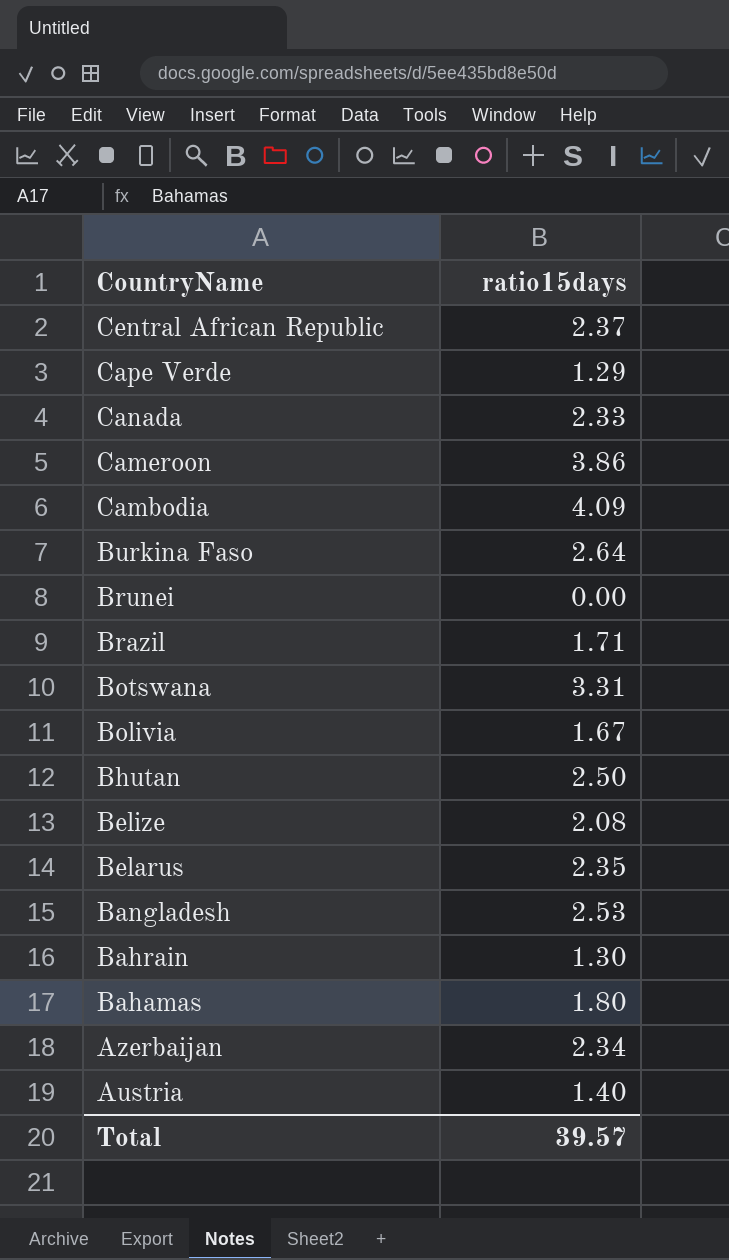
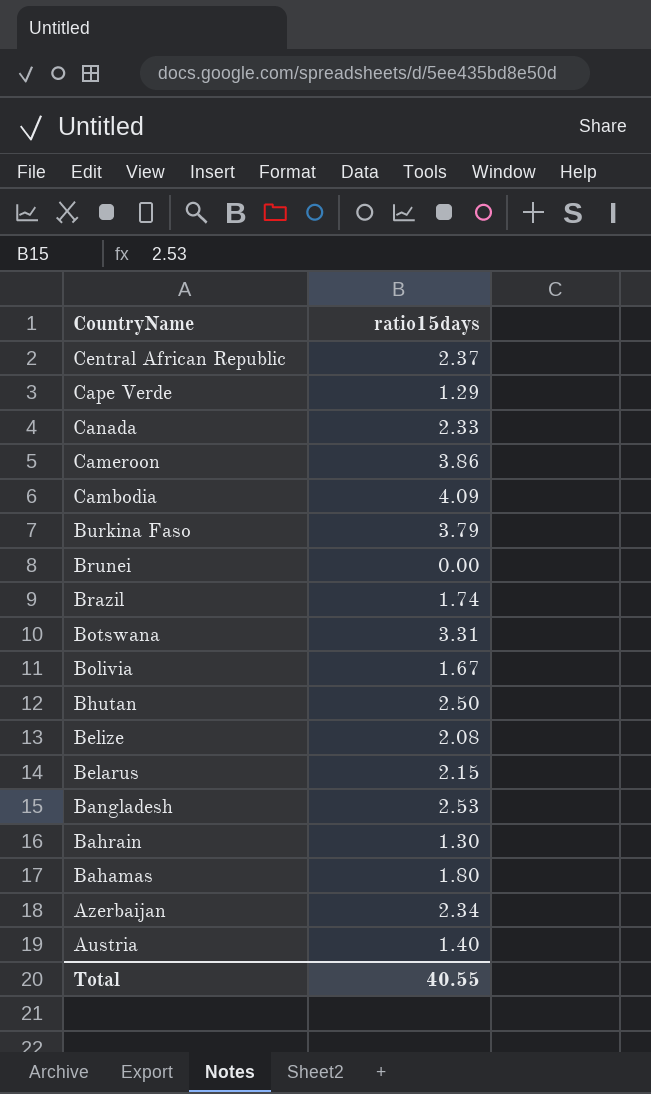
Burkina Faso | ratio15days: 2.64 -> 3.79
Brazil | ratio15days: 1.71 -> 1.74
Belarus | ratio15days: 2.35 -> 2.15
Total | ratio15days: 39.57 -> 40.55

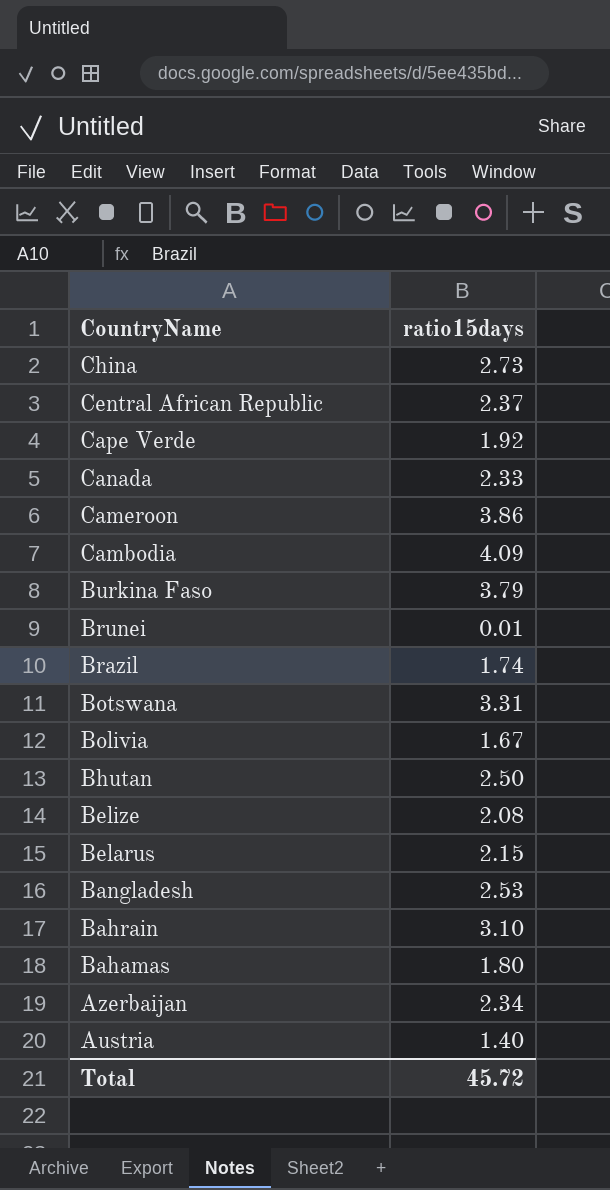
row China: none -> 2.73
Cape Verde | ratio15days: 1.29 -> 1.92
Brunei | ratio15days: 0.00 -> 0.01
Bahrain | ratio15days: 1.30 -> 3.10
Total | ratio15days: 40.55 -> 45.72

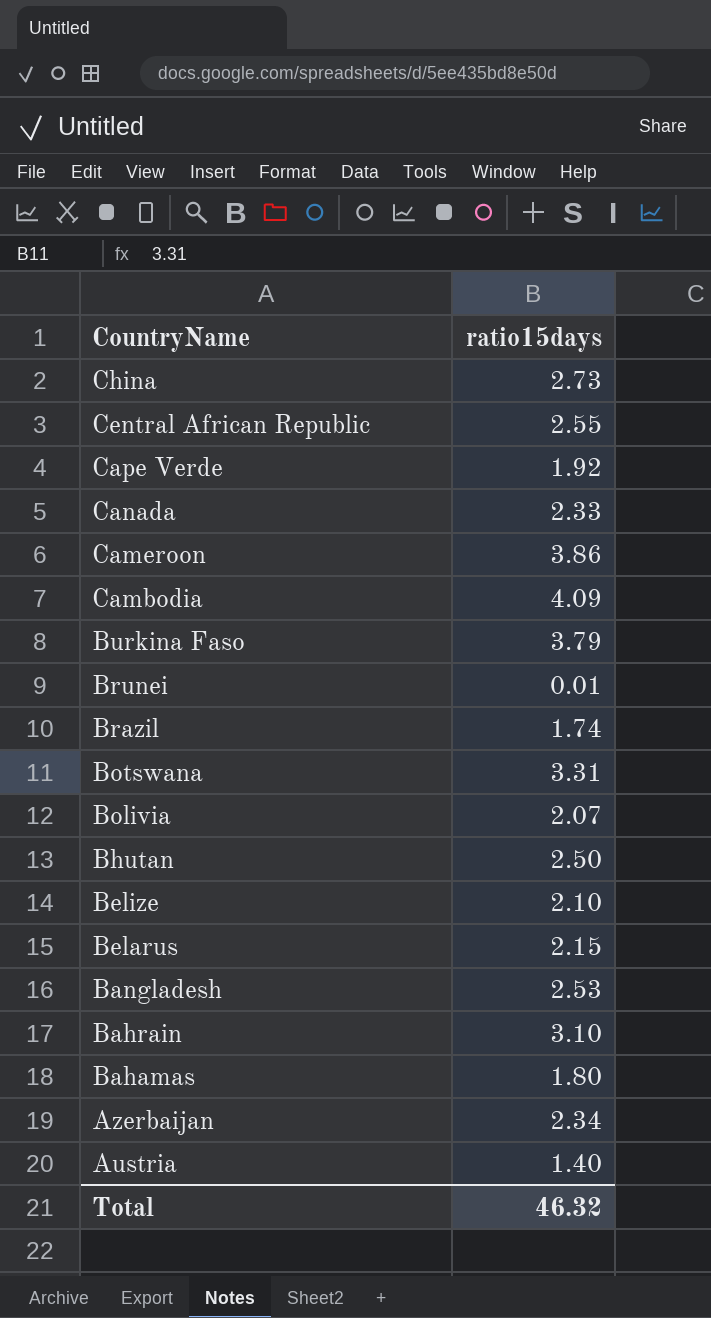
Central African Republic | ratio15days: 2.37 -> 2.55
Bolivia | ratio15days: 1.67 -> 2.07
Belize | ratio15days: 2.08 -> 2.10
Total | ratio15days: 45.72 -> 46.32

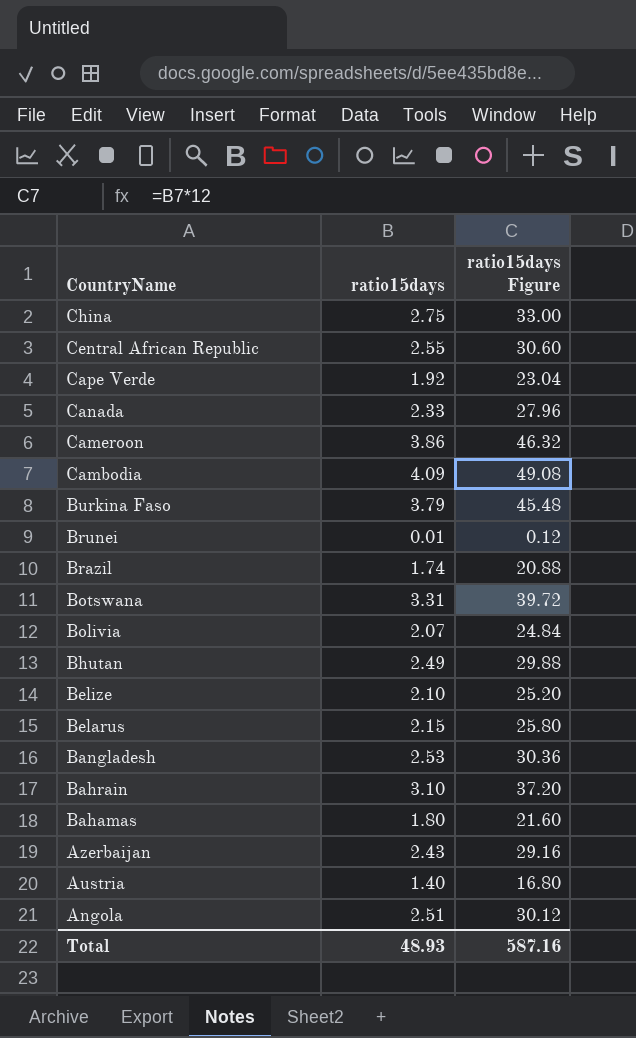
column ratio15days Figure | formula: none -> [ratio15days] * 12
China | ratio15days: 2.73 -> 2.75
Bhutan | ratio15days: 2.50 -> 2.49
Azerbaijan | ratio15days: 2.34 -> 2.43
row Angola: none -> 2.51 | 30.12
Total | ratio15days: 46.32 -> 48.93

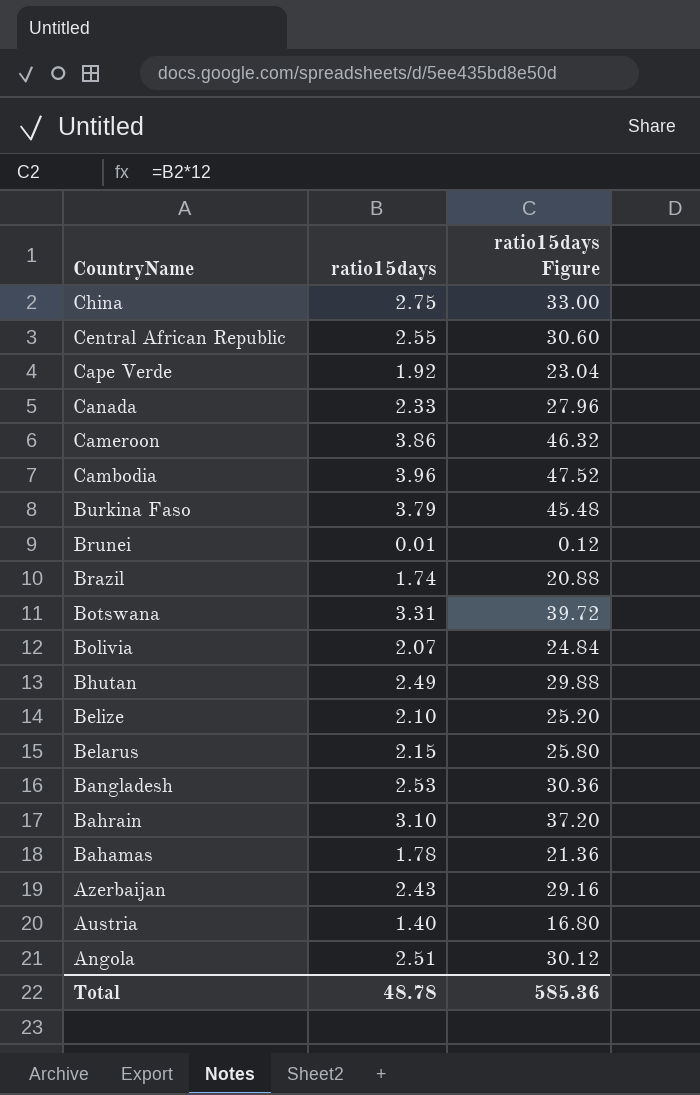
Cambodia | ratio15days: 4.09 -> 3.96
Cambodia | ratio15days Figure: 49.08 -> 47.52
Bahamas | ratio15days: 1.80 -> 1.78
Bahamas | ratio15days Figure: 21.60 -> 21.36
Total | ratio15days: 48.93 -> 48.78
Total | ratio15days Figure: 587.16 -> 585.36

